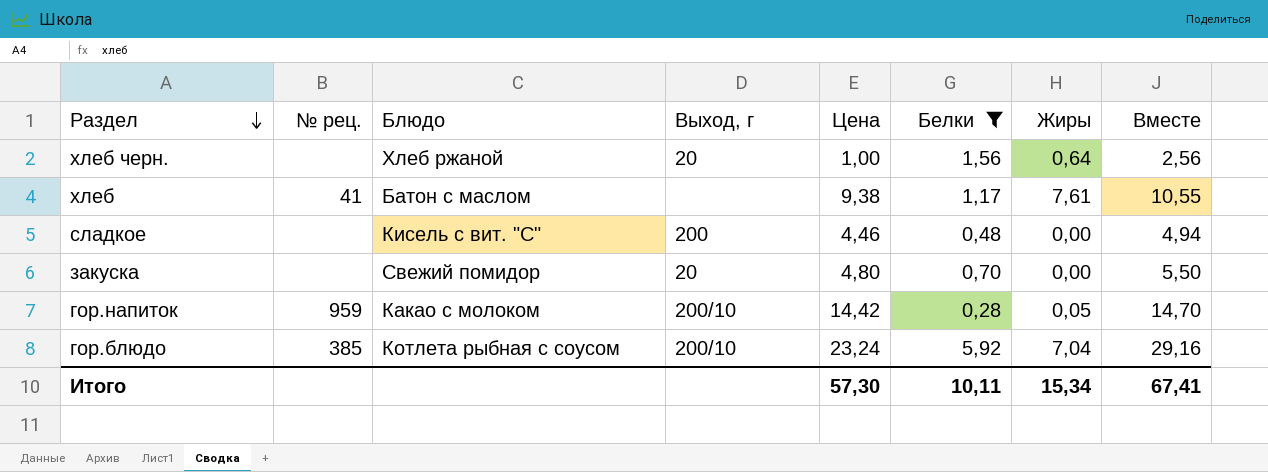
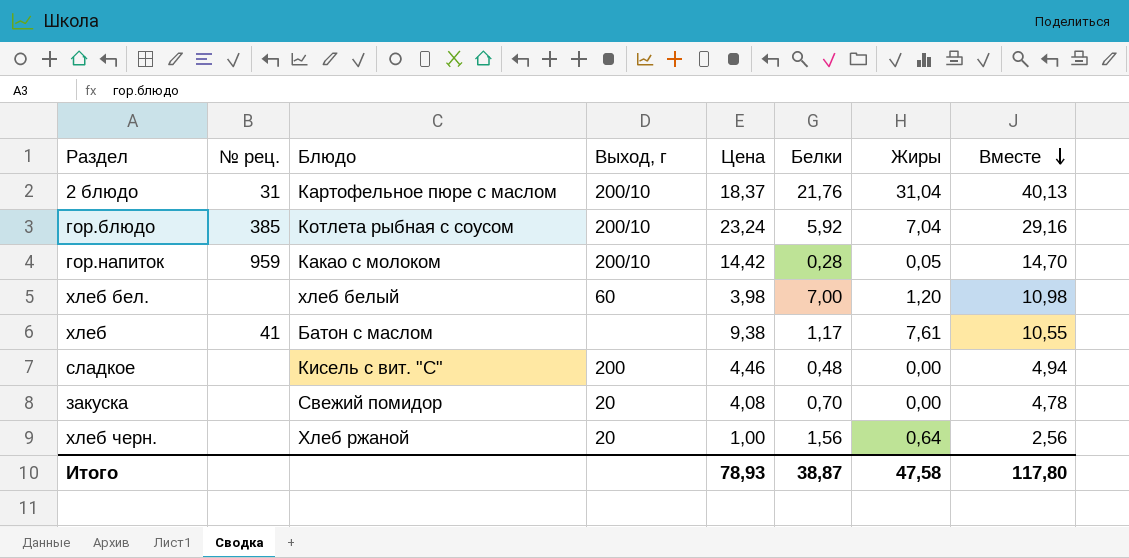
filter: Белки <= 5,92 -> none
row order: Раздел descending -> Вместе descending
закуска | Цена: 4,80 -> 4,08
закуска | Вместе: 5,50 -> 4,78
Итого | Цена: 57,30 -> 78,93
Итого | Белки: 10,11 -> 38,87
Итого | Жиры: 15,34 -> 47,58
Итого | Вместе: 67,41 -> 117,80

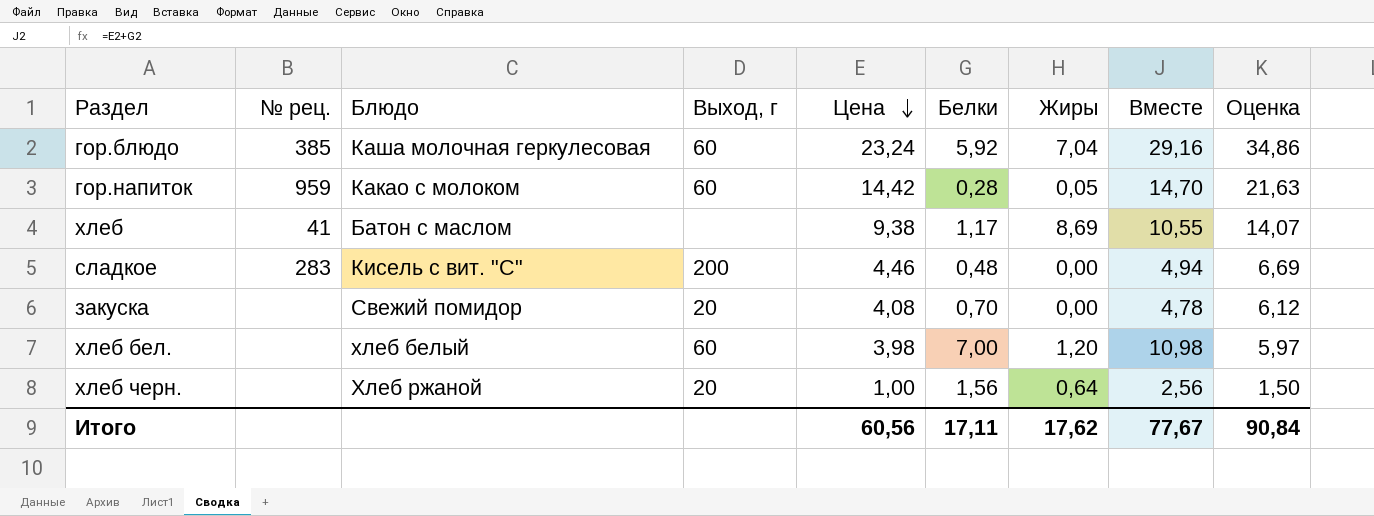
row order: Вместе descending -> Цена descending
column Оценка | formula: none -> [Цена] * 1,5
row 2 блюдо: 31 | Картофельное пюре с маслом | 200/10 | 18,37 | 21,76 | 31,04 | 40,13 -> none
гор.блюдо | Блюдо: Котлета рыбная с соусом -> Каша молочная геркулесовая
гор.блюдо | Выход, г: 200/10 -> 60
гор.напиток | Выход, г: 200/10 -> 60
хлеб | Жиры: 7,61 -> 8,69
сладкое | № рец.: none -> 283
Итого | Цена: 78,93 -> 60,56
Итого | Белки: 38,87 -> 17,11
Итого | Жиры: 47,58 -> 17,62
Итого | Вместе: 117,80 -> 77,67

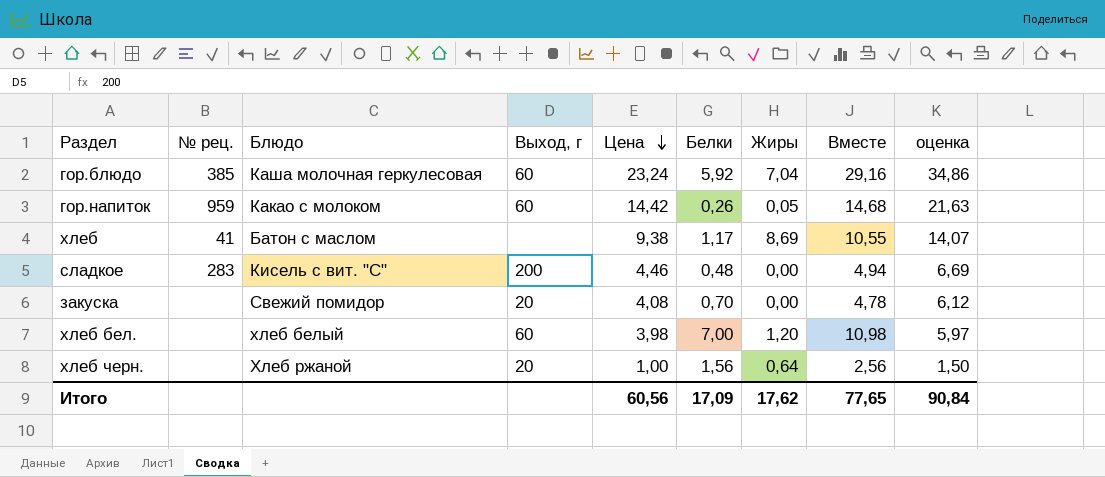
column name: Оценка -> оценка
гор.напиток | Белки: 0,28 -> 0,26
гор.напиток | Вместе: 14,70 -> 14,68
Итого | Белки: 17,11 -> 17,09
Итого | Вместе: 77,67 -> 77,65

